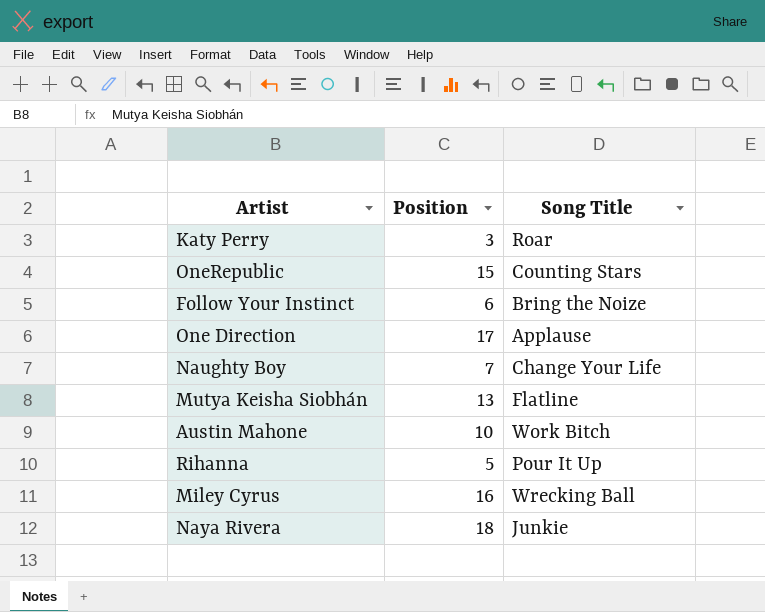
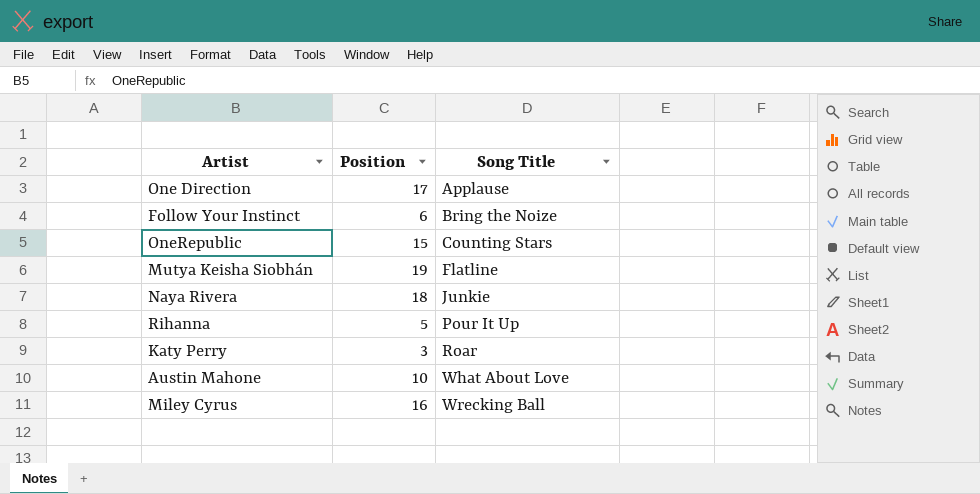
row order: none -> Song Title ascending
row Naughty Boy: 7 | Change Your Life -> none
Mutya Keisha Siobhán | Position: 13 -> 19
Austin Mahone | Song Title: Work Bitch -> What About Love

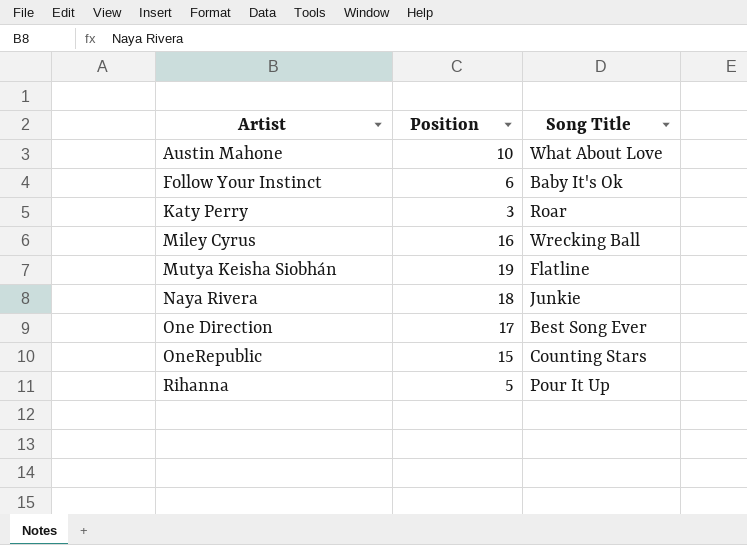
row order: Song Title ascending -> Artist ascending
Follow Your Instinct | Song Title: Bring the Noize -> Baby It's Ok
One Direction | Song Title: Applause -> Best Song Ever

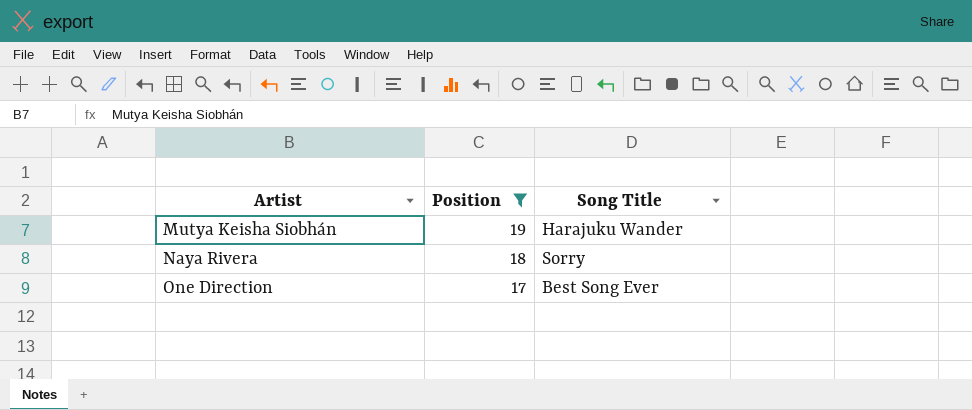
filter: none -> Position >= 17
Mutya Keisha Siobhán | Song Title: Flatline -> Harajuku Wander
Naya Rivera | Song Title: Junkie -> Sorry

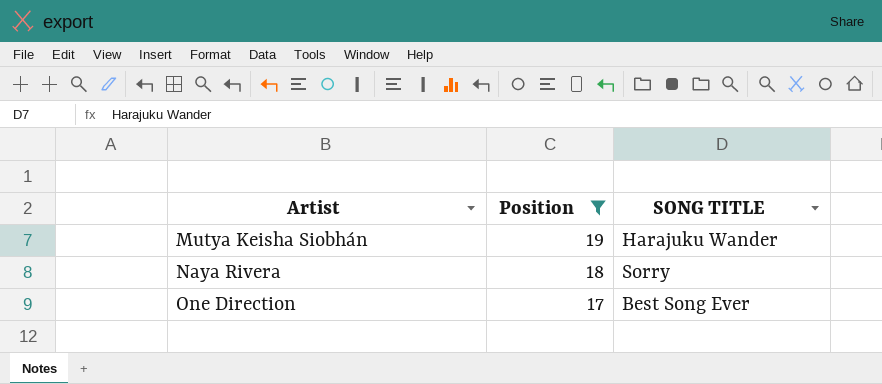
column name: Song Title -> SONG TITLE

